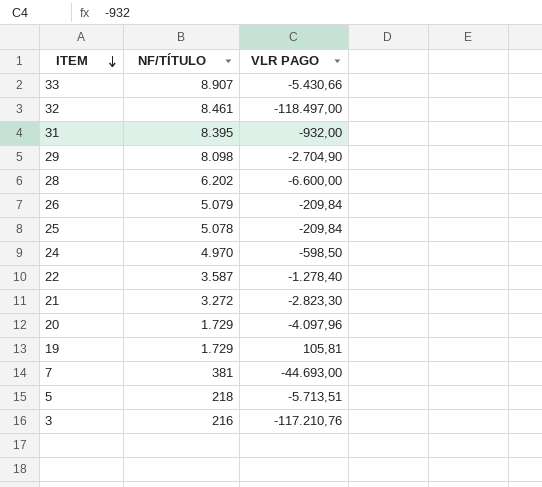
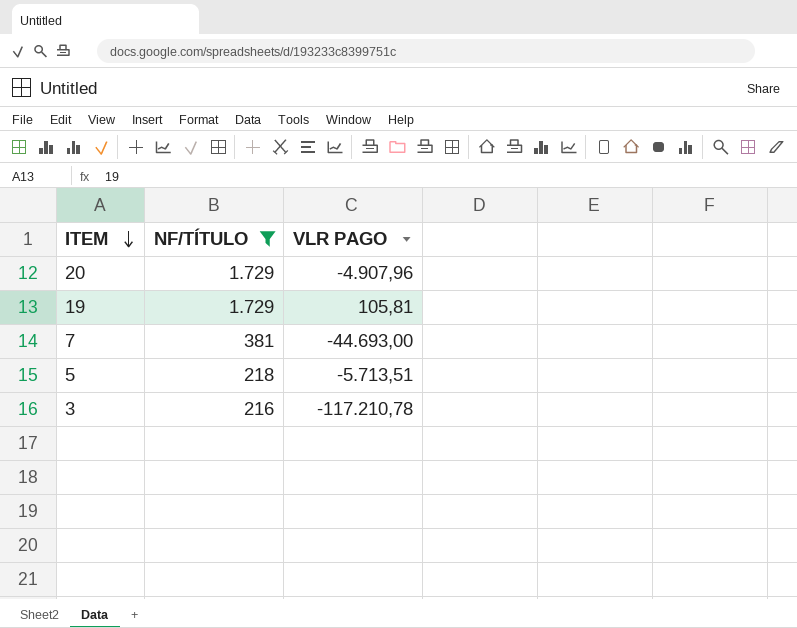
filter: none -> NF/TÍTULO <= 1.729
20 | VLR PAGO: -4.097,96 -> -4.907,96
3 | VLR PAGO: -117.210,76 -> -117.210,78

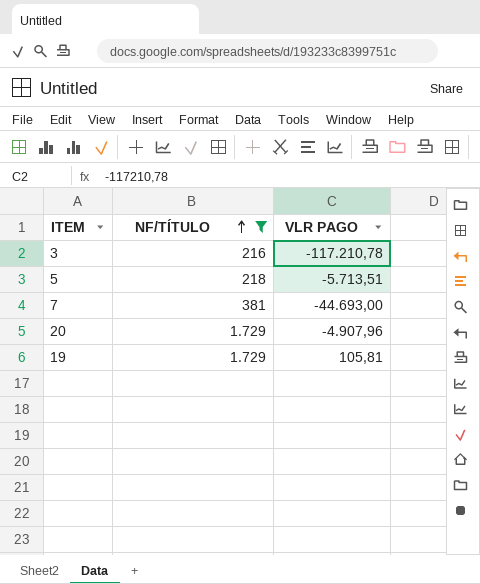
row order: ITEM descending -> NF/TÍTULO ascending

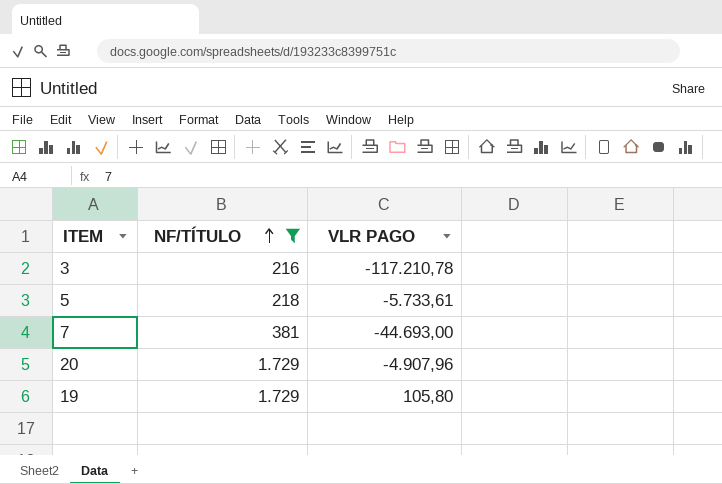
5 | VLR PAGO: -5.713,51 -> -5.733,61
19 | VLR PAGO: 105,81 -> 105,80

